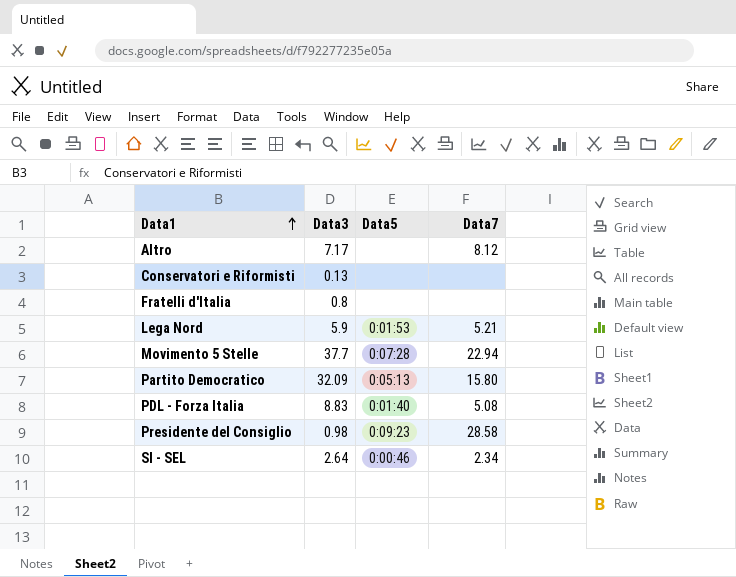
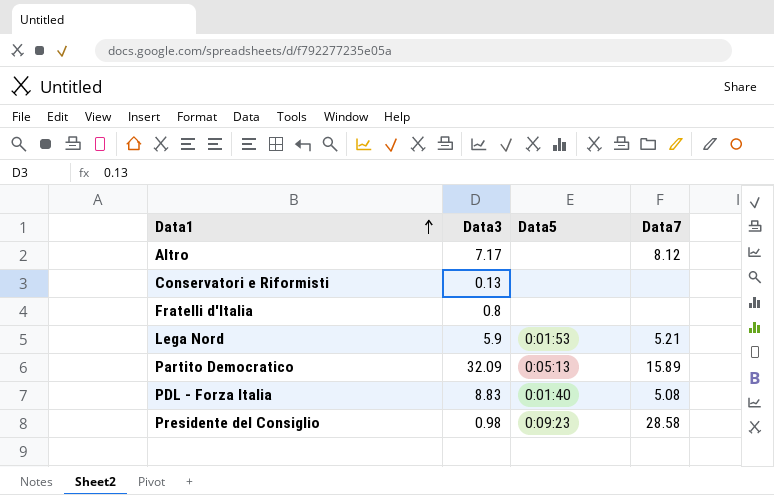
row Movimento 5 Stelle: 37.7 | 0:07:28 | 22.94 -> none
row SI - SEL: 2.64 | 0:00:46 | 2.34 -> none
Partito Democratico | Data7: 15.80 -> 15.89

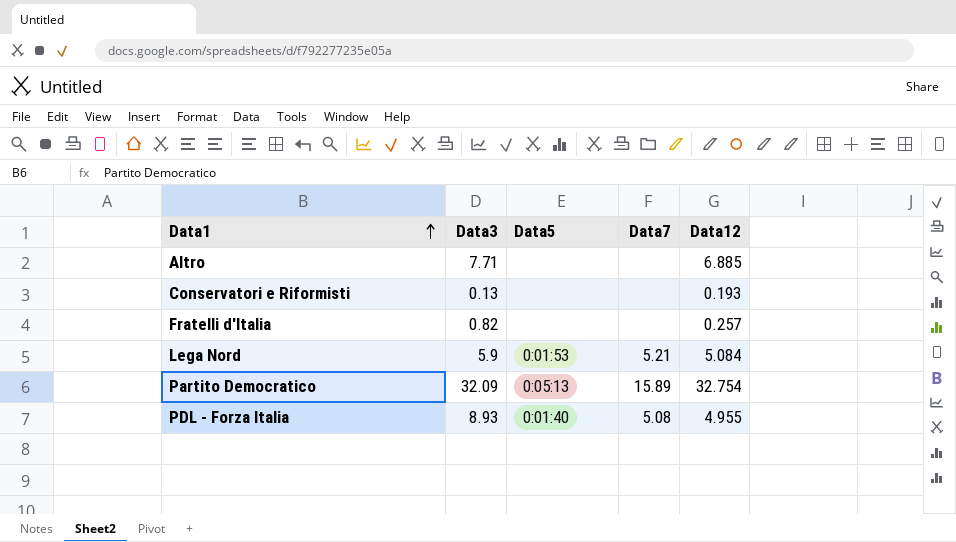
column Data12 | position: none -> 5
row Presidente del Consiglio: 0.98 | 0:09:23 | 28.58 -> none
Altro | Data3: 7.17 -> 7.71
Altro | Data7: 8.12 -> none
Fratelli d'Italia | Data3: 0.8 -> 0.82
PDL - Forza Italia | Data3: 8.83 -> 8.93

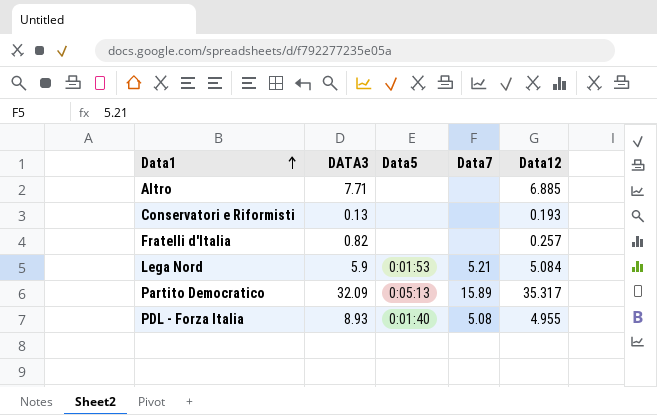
column name: Data3 -> DATA3
Partito Democratico | Data12: 32.754 -> 35.317

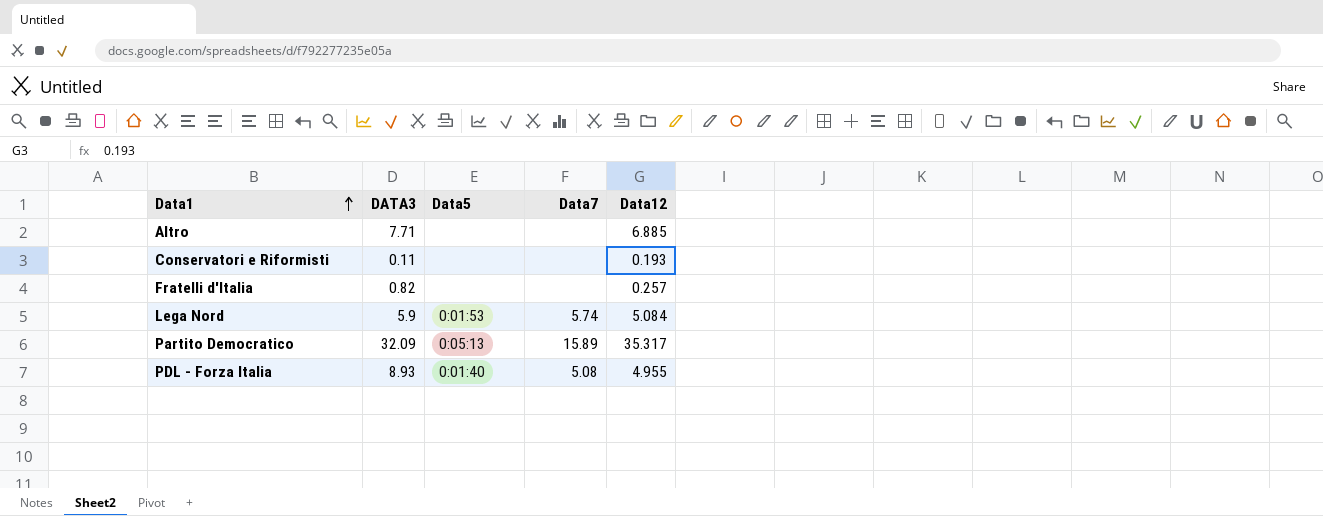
Conservatori e Riformisti | DATA3: 0.13 -> 0.11
Lega Nord | Data7: 5.21 -> 5.74

